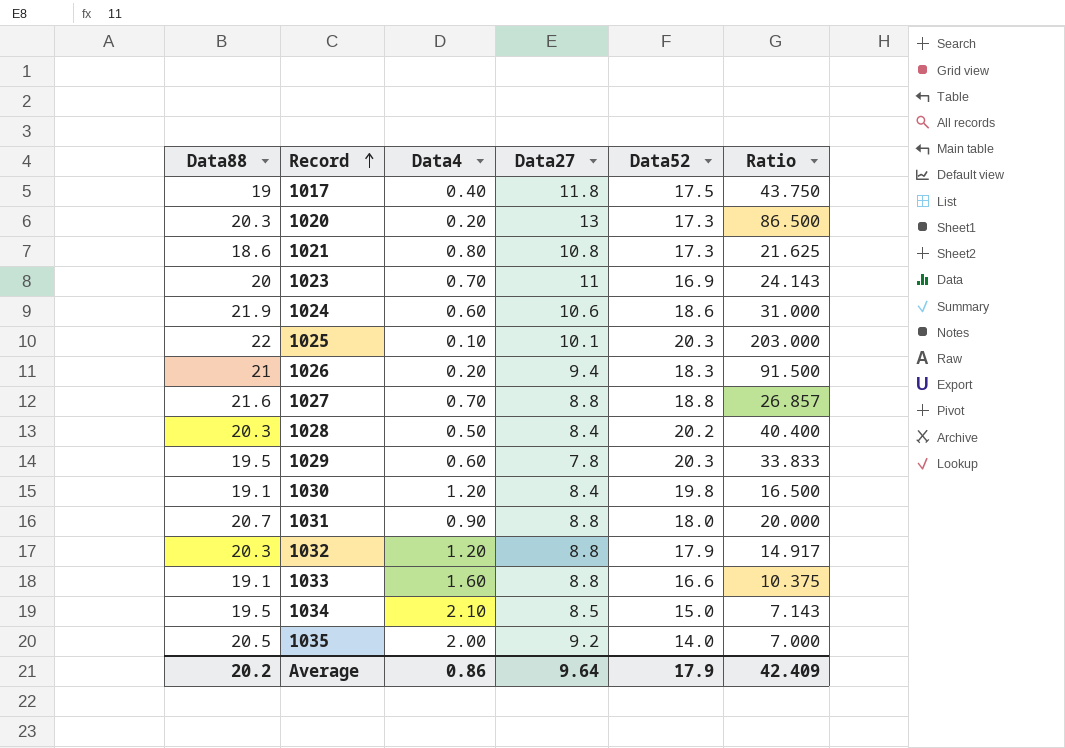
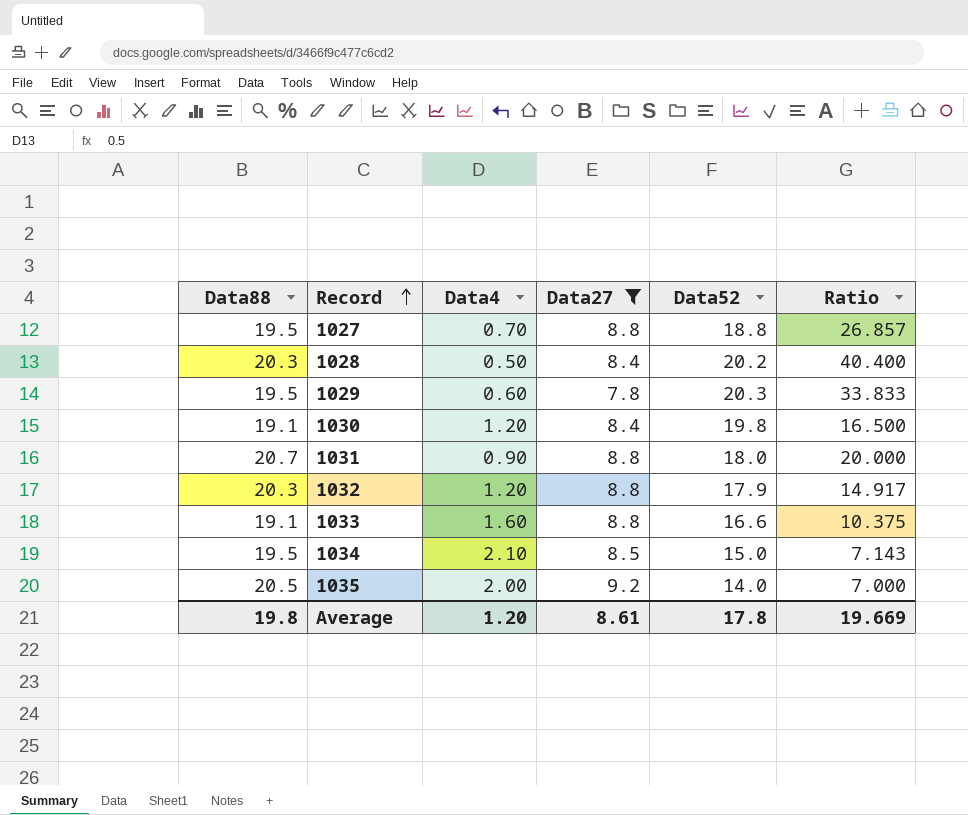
filter: none -> Data27 <= 9.2
1027 | Data88: 21.6 -> 19.5
Average | Data88: 20.2 -> 19.8
Average | Data4: 0.86 -> 1.20
Average | Data27: 9.64 -> 8.61
Average | Data52: 17.9 -> 17.8
Average | Ratio: 42.409 -> 19.669

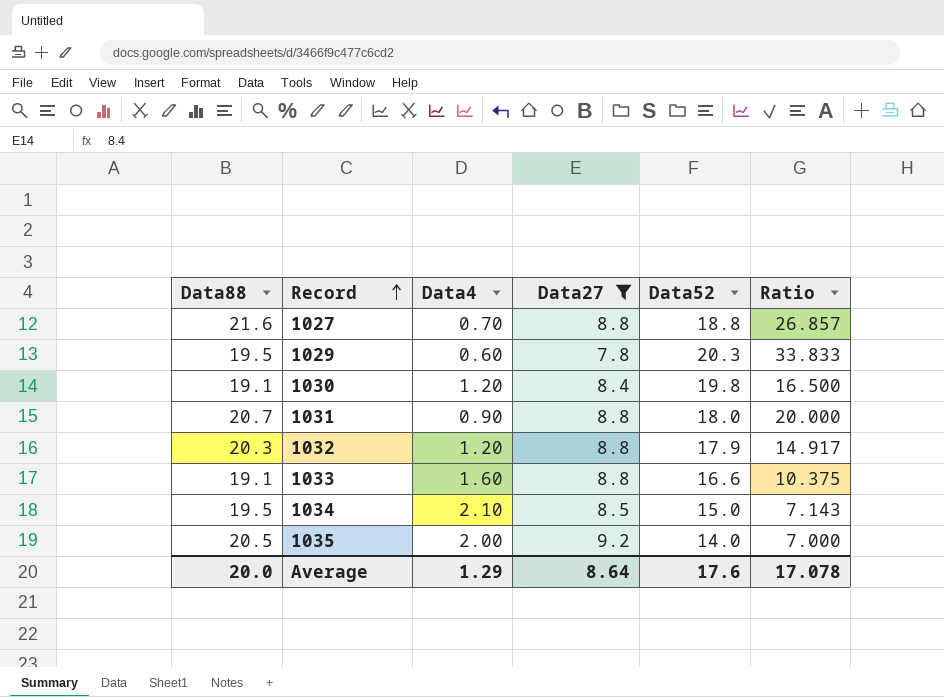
row 1028: 20.3 | 0.50 | 8.4 | 20.2 | 40.400 -> none
1027 | Data88: 19.5 -> 21.6
Average | Data88: 19.8 -> 20.0
Average | Data4: 1.20 -> 1.29
Average | Data27: 8.61 -> 8.64
Average | Data52: 17.8 -> 17.6
Average | Ratio: 19.669 -> 17.078

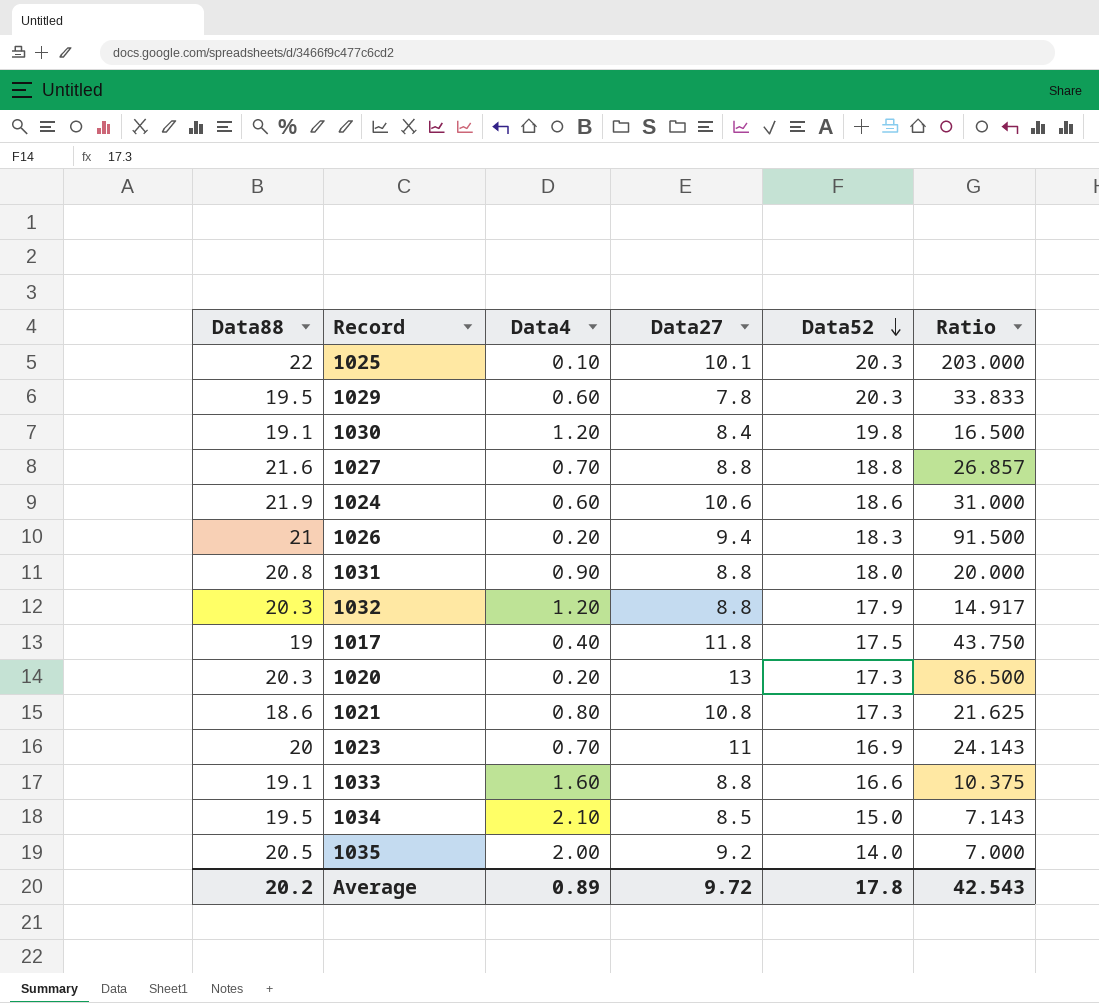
filter: Data27 <= 9.2 -> none
row order: Record ascending -> Data52 descending
1031 | Data88: 20.7 -> 20.8
Average | Data88: 20.0 -> 20.2
Average | Data4: 1.29 -> 0.89
Average | Data27: 8.64 -> 9.72
Average | Data52: 17.6 -> 17.8
Average | Ratio: 17.078 -> 42.543

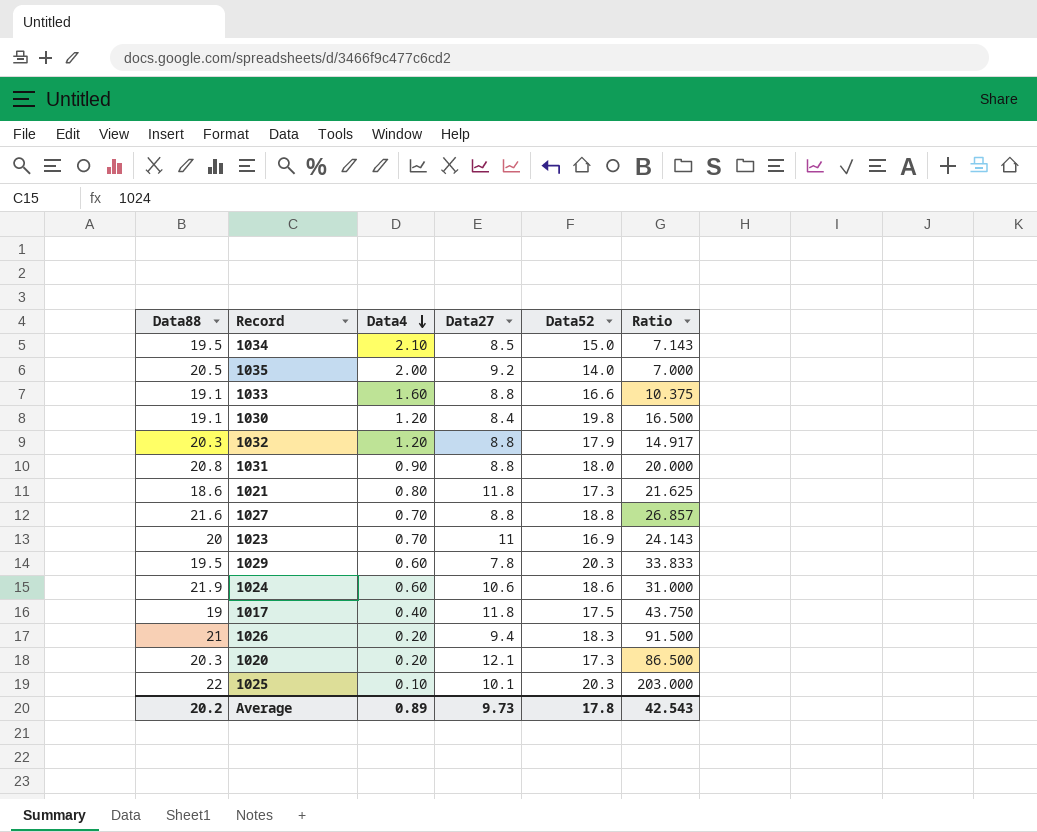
row order: Data52 descending -> Data4 descending
1021 | Data27: 10.8 -> 11.8
1020 | Data27: 13 -> 12.1
Average | Data27: 9.72 -> 9.73

